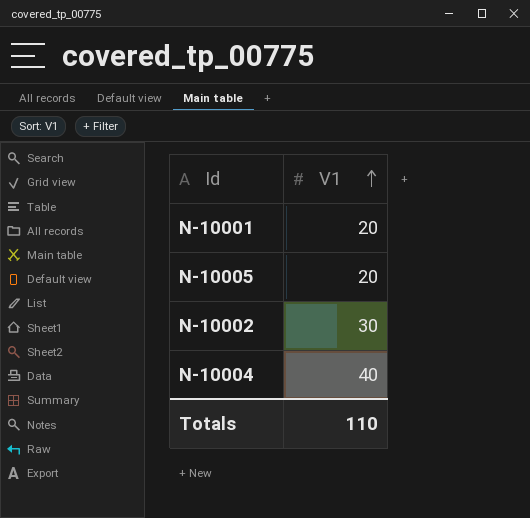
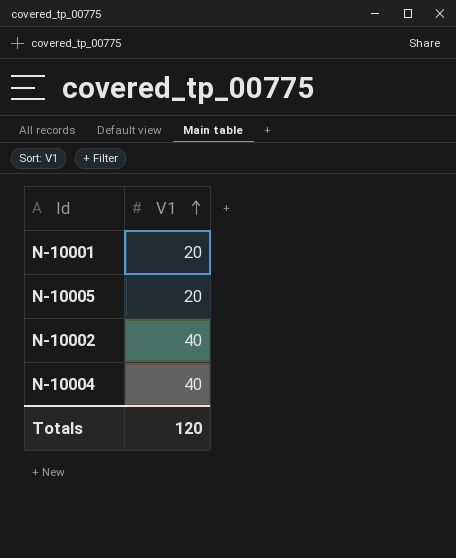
N-10002 | V1: 30 -> 40
Totals | V1: 110 -> 120

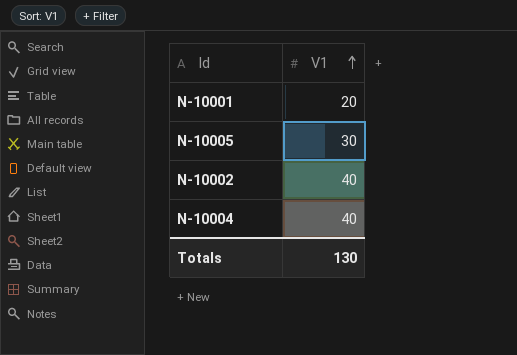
N-10005 | V1: 20 -> 30
Totals | V1: 120 -> 130

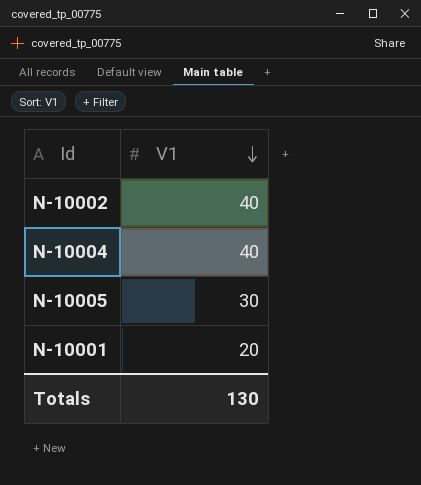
row order: V1 ascending -> V1 descending

